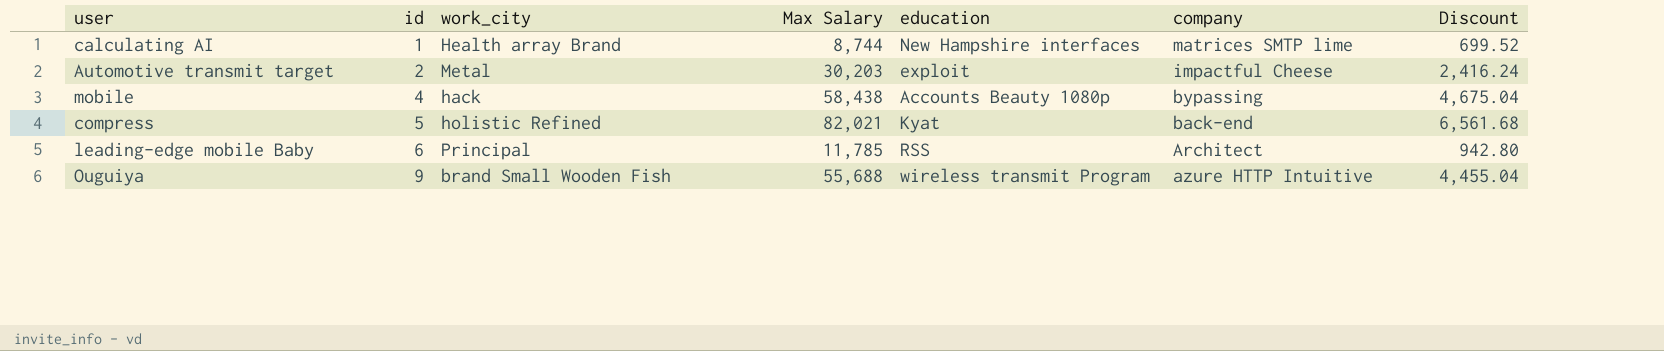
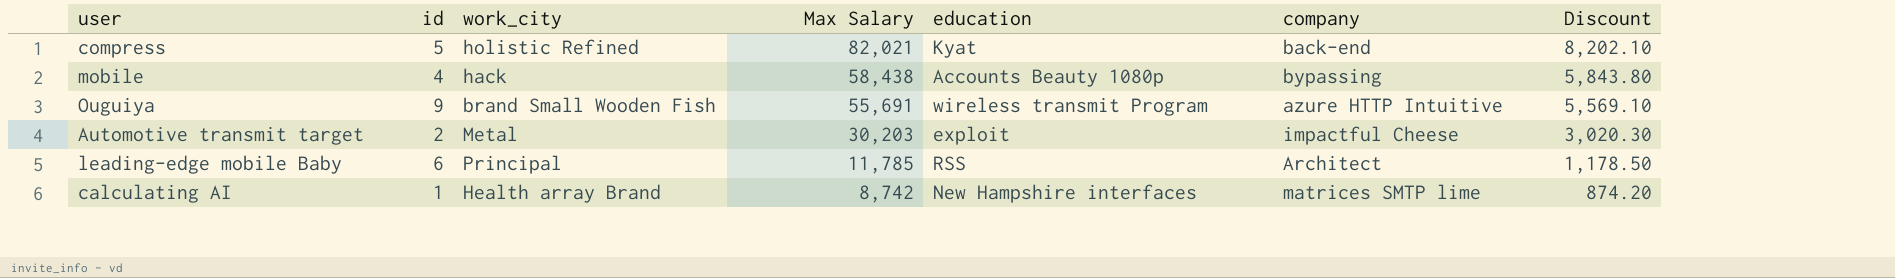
row order: id ascending -> Max Salary descending
column Discount | formula: [Max Salary] * 0.08 -> [Max Salary] * 0.1
Ouguiya | Max Salary: 55,688 -> 55,691
calculating AI | Max Salary: 8,744 -> 8,742

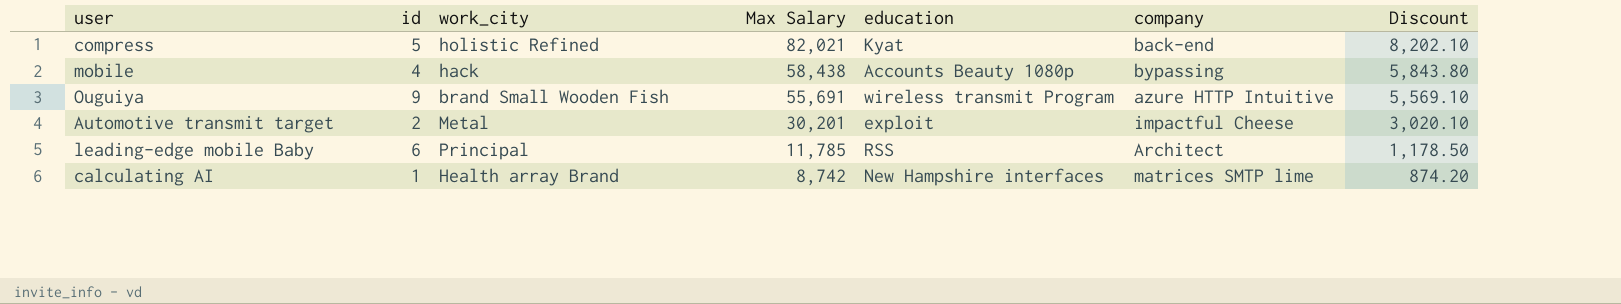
Automotive transmit target | Max Salary: 30,203 -> 30,201
Automotive transmit target | Discount: 3,020.30 -> 3,020.10

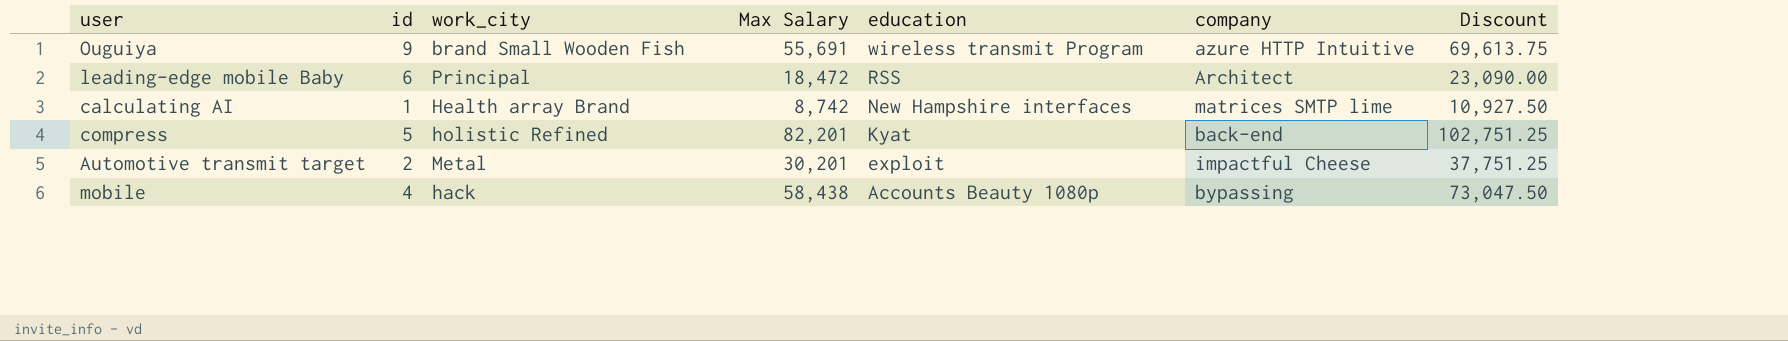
row order: Max Salary descending -> education descending
column Discount | formula: [Max Salary] * 0.1 -> [Max Salary] * 1.25
leading-edge mobile Baby | Max Salary: 11,785 -> 18,472
compress | Max Salary: 82,021 -> 82,201

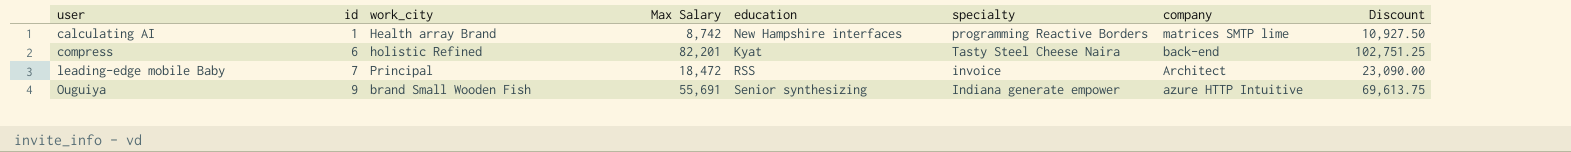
row order: education descending -> user ascending
column specialty | position: none -> 6
row Automotive transmit target: 2 | Metal | 30,201 | exploit | impactful Cheese | 37,751.25 -> none
row mobile: 4 | hack | 58,438 | Accounts Beauty 1080p | bypassing | 73,047.50 -> none
compress | id: 5 -> 6
leading-edge mobile Baby | id: 6 -> 7
Ouguiya | education: wireless transmit Program -> Senior synthesizing

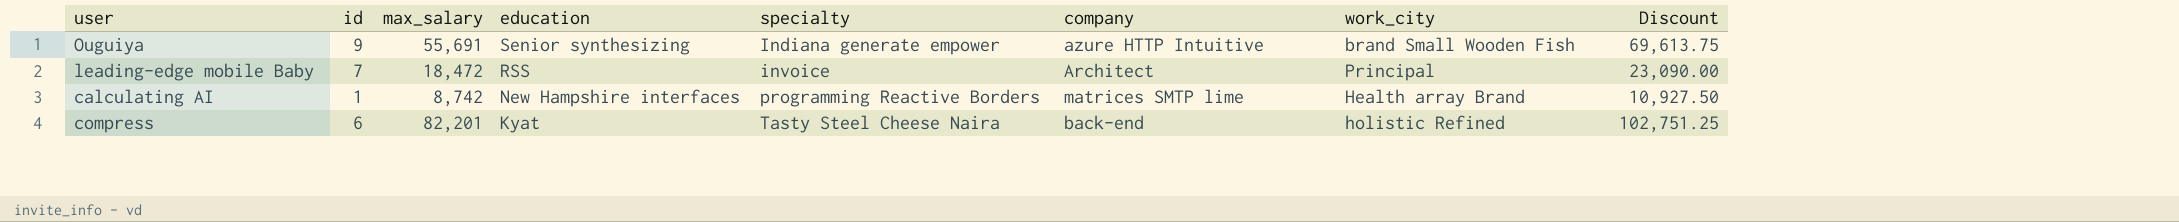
row order: user ascending -> education descending
column name: Max Salary -> max_salary
column work_city | position: 3 -> 7

